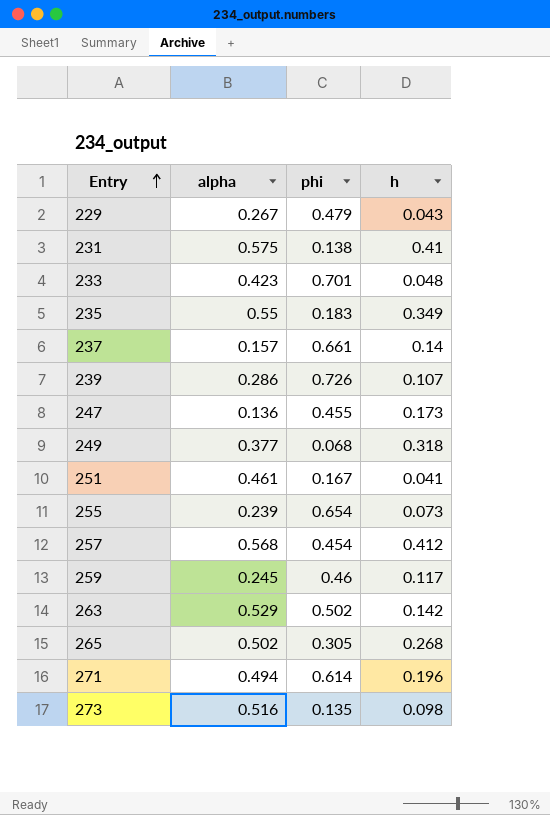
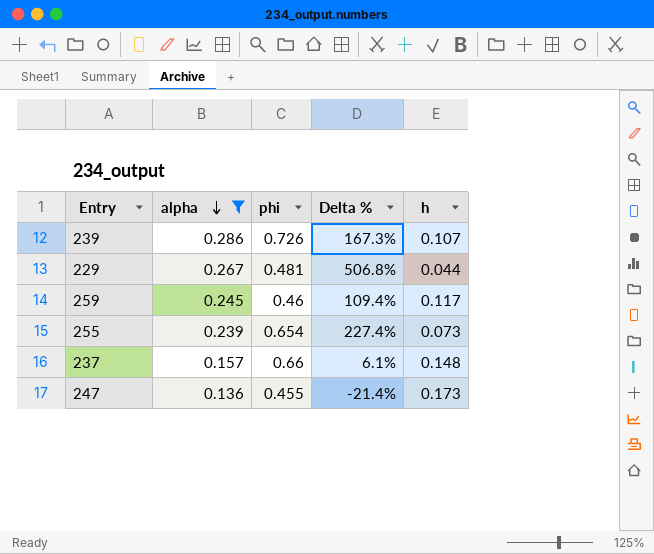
filter: none -> alpha <= 0.286
row order: Entry ascending -> alpha descending
column Delta % | formula: none -> ([alpha] - [h]) / [h]
229 | phi: 0.479 -> 0.481
229 | h: 0.043 -> 0.044
237 | phi: 0.661 -> 0.66
237 | h: 0.14 -> 0.148

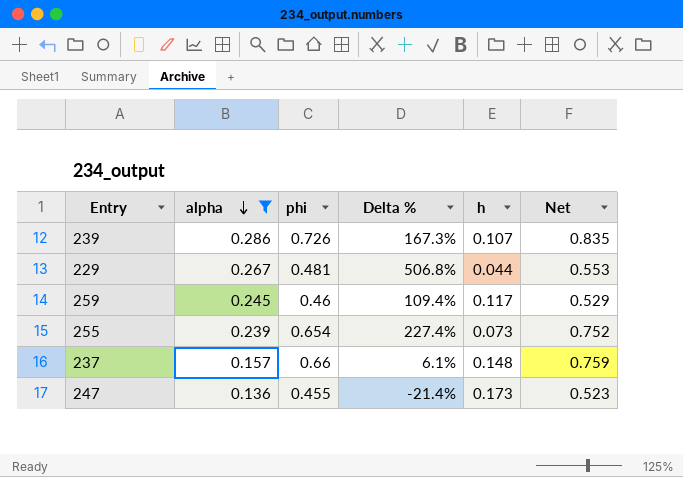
column Net | formula: none -> [phi] * 1.15

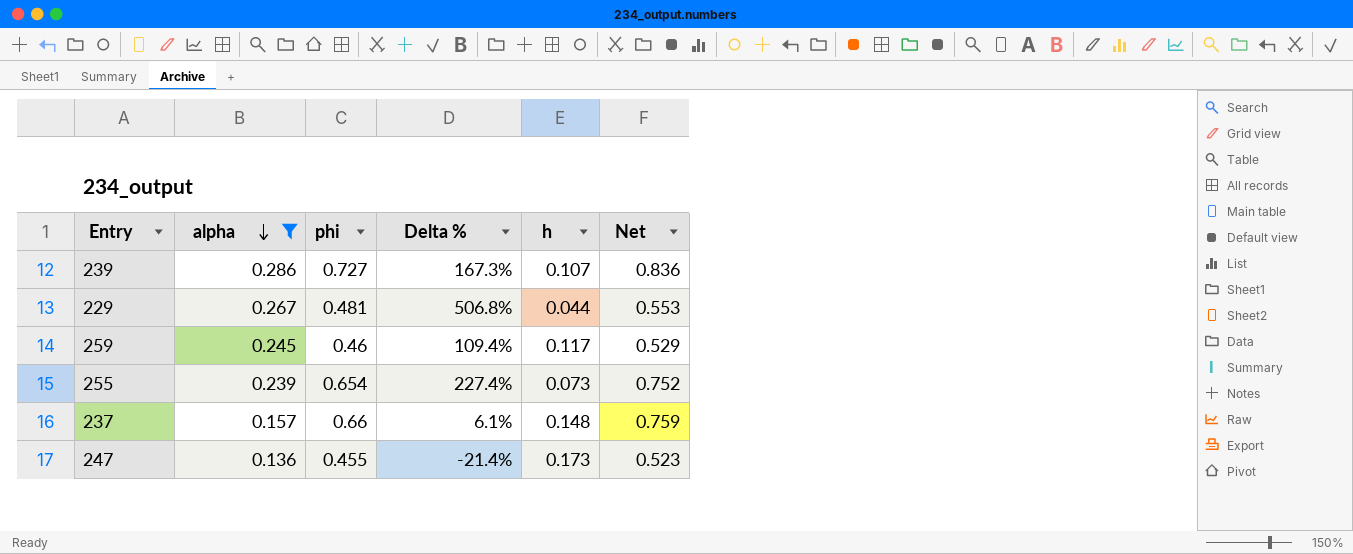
239 | phi: 0.726 -> 0.727
239 | Net: 0.835 -> 0.836

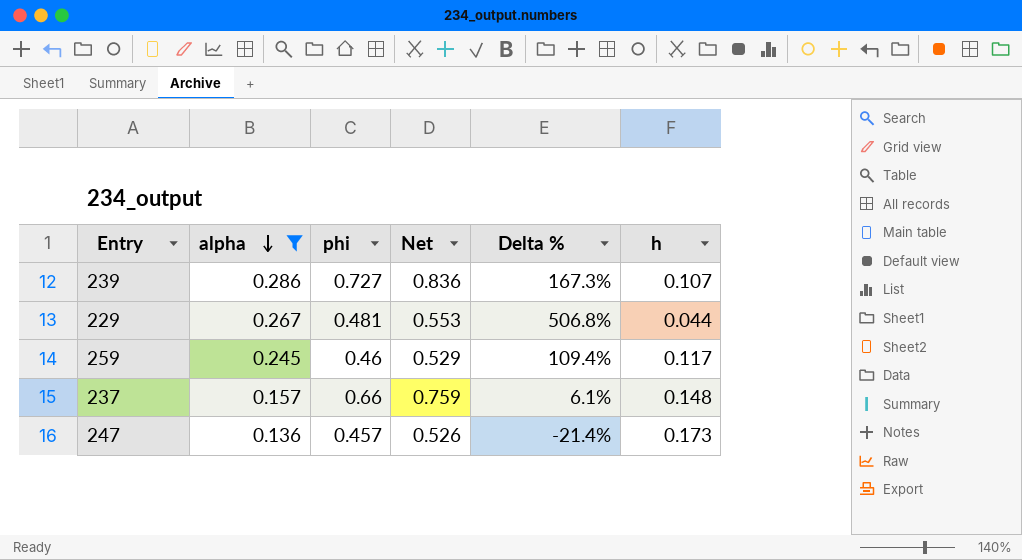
column Net | position: 6 -> 4
row 255: 0.239 | 0.654 | 227.4% | 0.073 | 0.752 -> none
247 | phi: 0.455 -> 0.457
247 | Net: 0.523 -> 0.526

